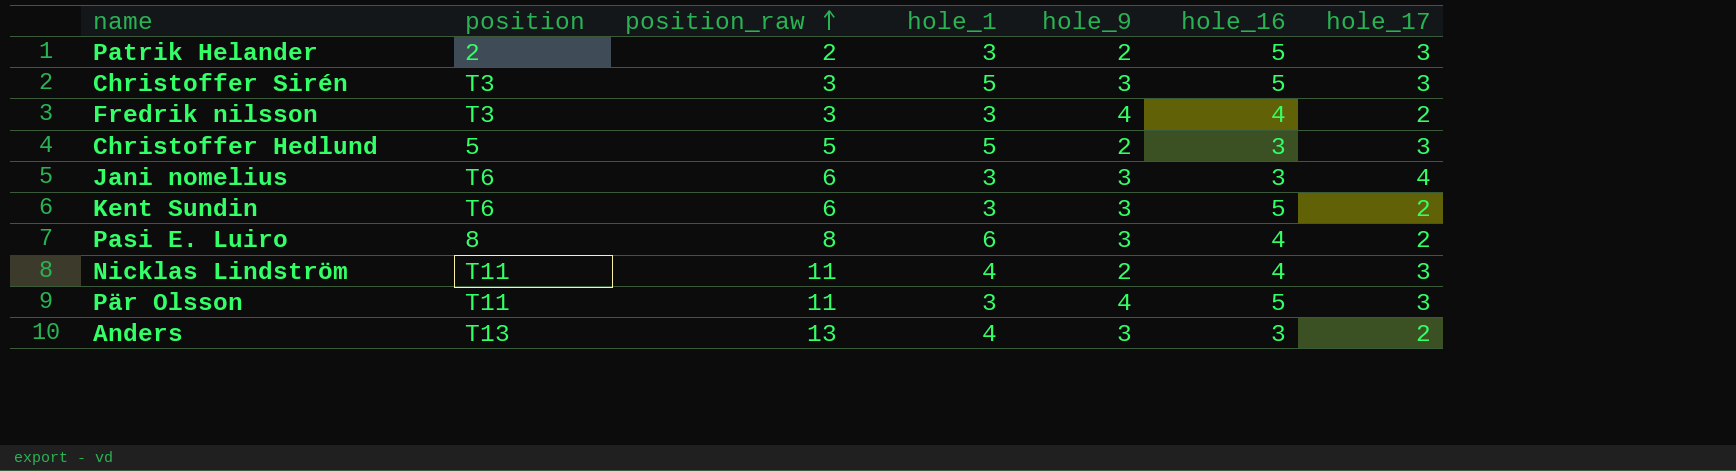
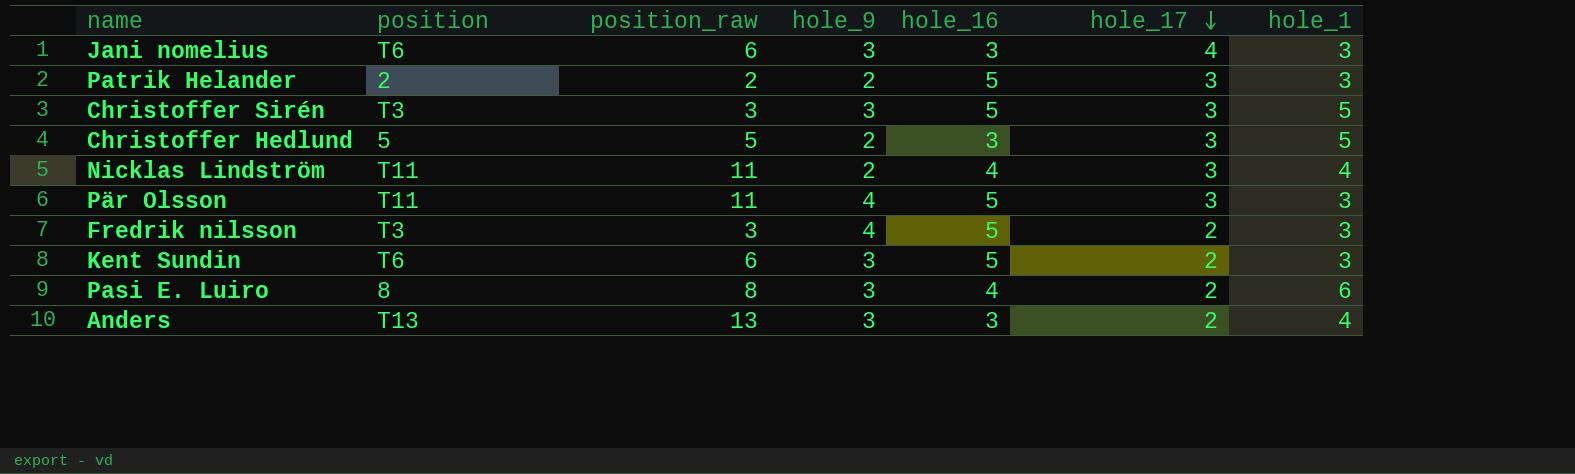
row order: position_raw ascending -> hole_17 descending
column hole_1 | position: 4 -> 7
Fredrik nilsson | hole_16: 4 -> 5

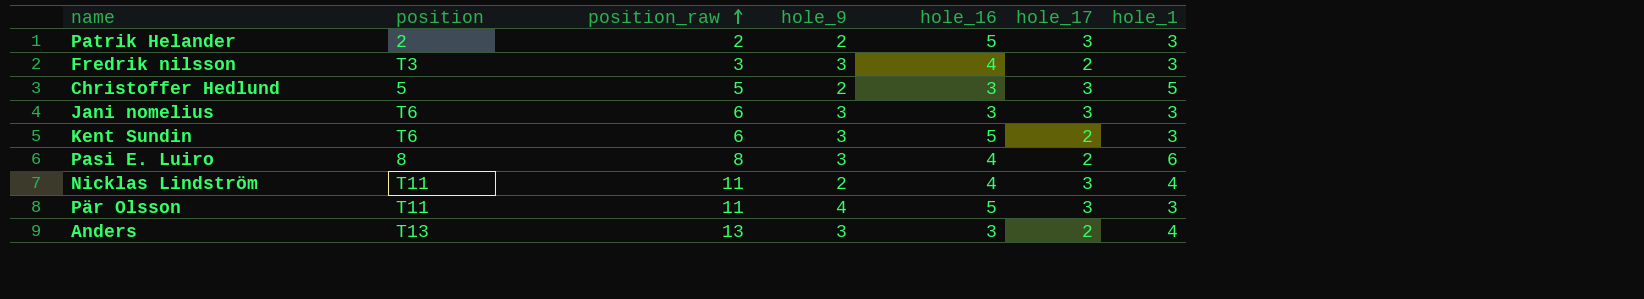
row order: hole_17 descending -> position_raw ascending
row Christoffer Sirén: T3 | 3 | 3 | 5 | 3 | 5 -> none
Fredrik nilsson | hole_9: 4 -> 3
Fredrik nilsson | hole_16: 5 -> 4
Jani nomelius | hole_17: 4 -> 3

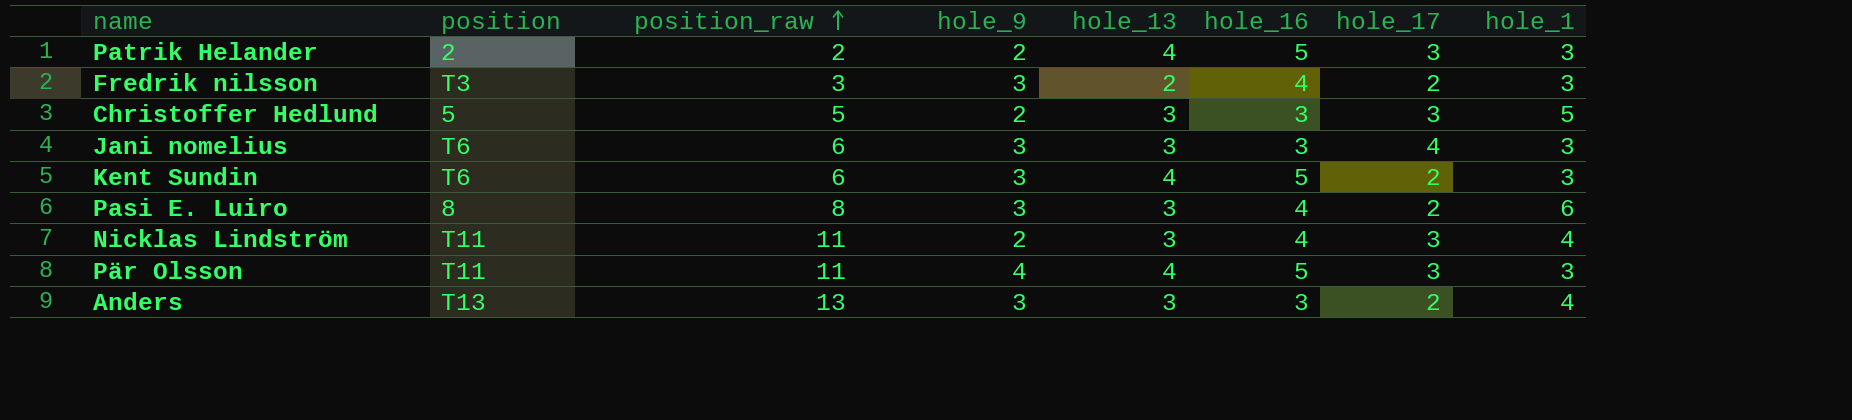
column hole_13 | position: none -> 5
Jani nomelius | hole_17: 3 -> 4

